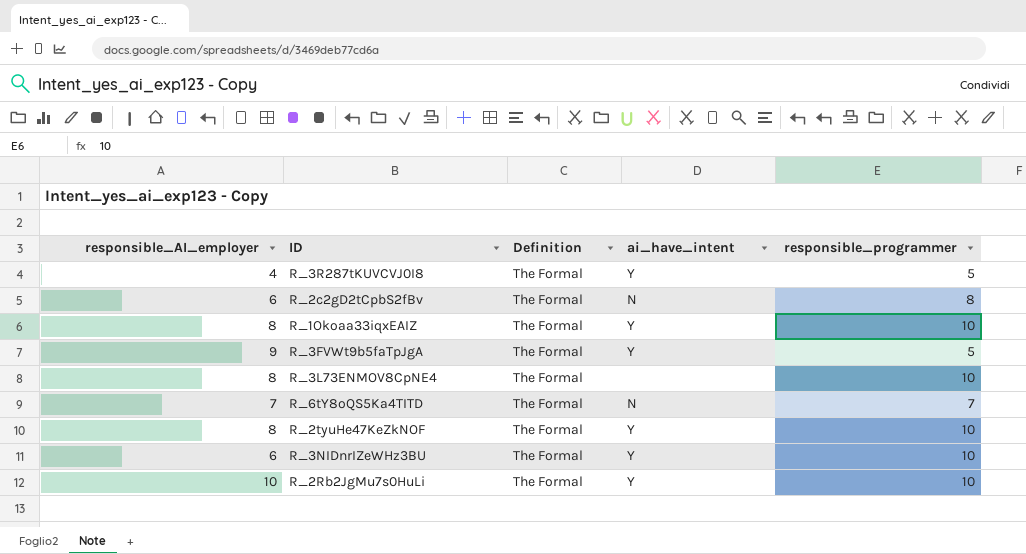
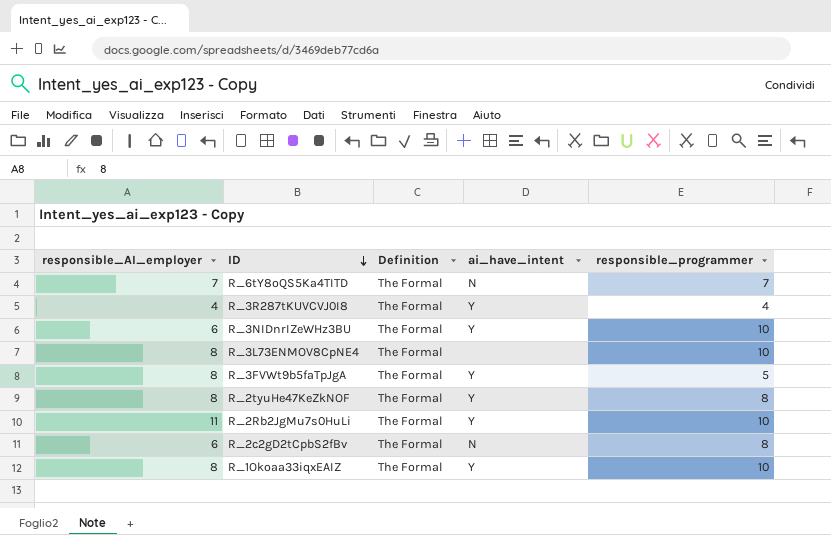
row order: none -> ID descending
R_3R287tKUVCVJ0I8 | responsible_programmer: 5 -> 4
R_3FVWt9b5faTpJgA | responsible_AI_employer: 9 -> 8
R_2tyuHe47KeZkNOF | responsible_programmer: 10 -> 8
R_2Rb2JgMu7s0HuLi | responsible_AI_employer: 10 -> 11

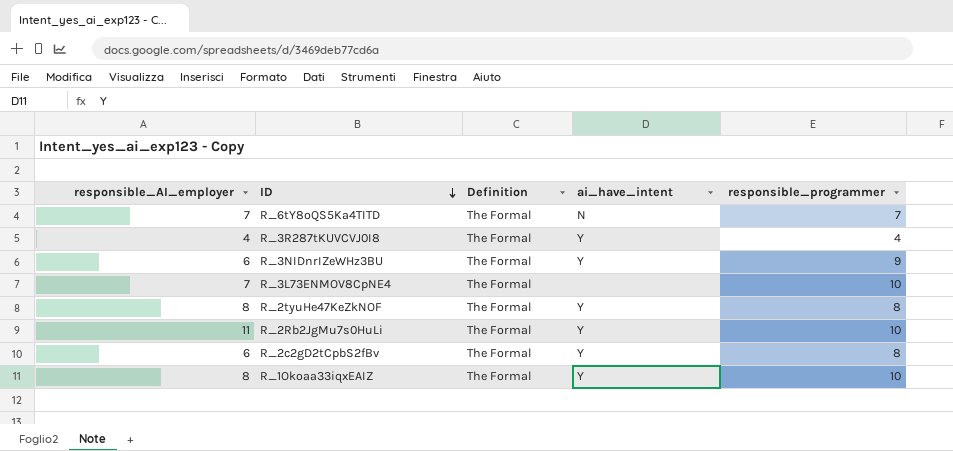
row R_3FVWt9b5faTpJgA: 8 | The Formal | Y | 5 -> none
R_3NIDnrIZeWHz3BU | responsible_programmer: 10 -> 9
R_3L73ENMOV8CpNE4 | responsible_AI_employer: 8 -> 7
R_2c2gD2tCpbS2fBv | ai_have_intent: N -> Y

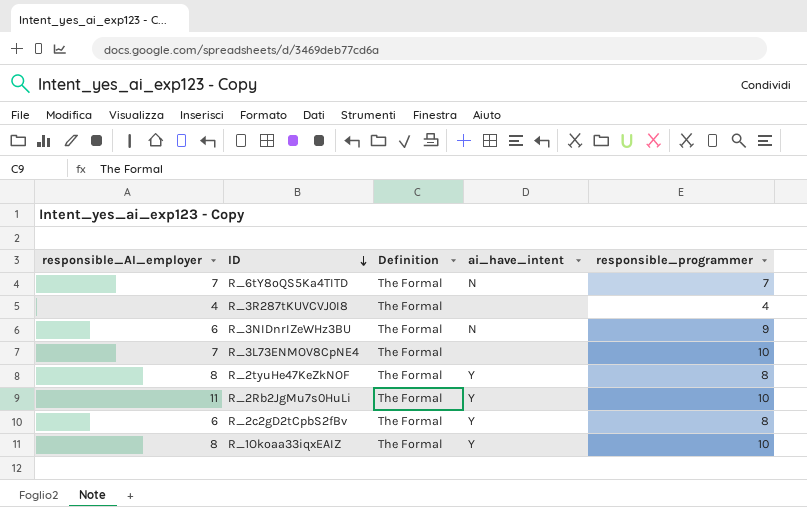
R_3R287tKUVCVJ0I8 | ai_have_intent: Y -> none
R_3NIDnrIZeWHz3BU | ai_have_intent: Y -> N

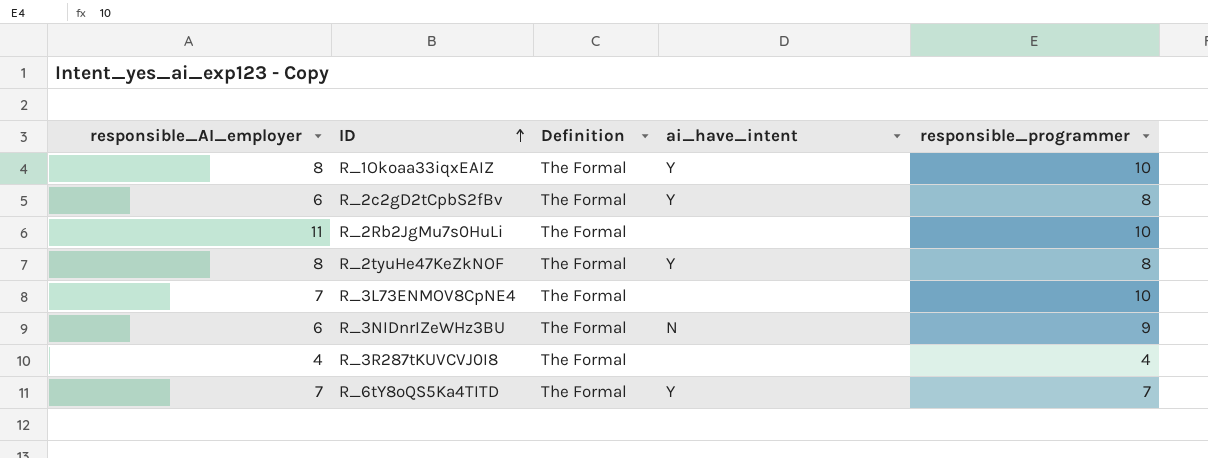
row order: ID descending -> ID ascending
R_2Rb2JgMu7s0HuLi | ai_have_intent: Y -> none
R_6tY8oQS5Ka4TITD | ai_have_intent: N -> Y

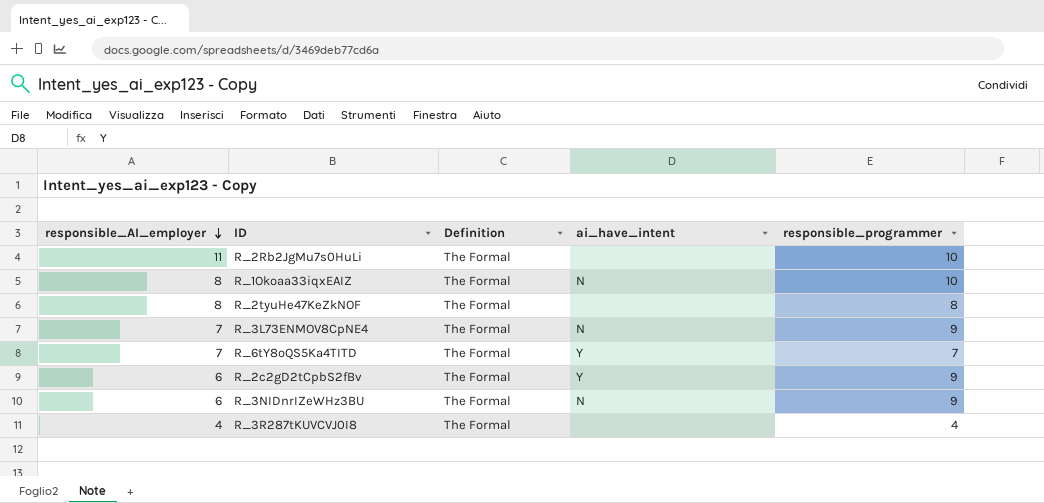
row order: ID ascending -> responsible_AI_employer descending
R_1Okoaa33iqxEAIZ | ai_have_intent: Y -> N
R_2tyuHe47KeZkNOF | ai_have_intent: Y -> none
R_3L73ENMOV8CpNE4 | ai_have_intent: none -> N
R_3L73ENMOV8CpNE4 | responsible_programmer: 10 -> 9
R_2c2gD2tCpbS2fBv | responsible_programmer: 8 -> 9

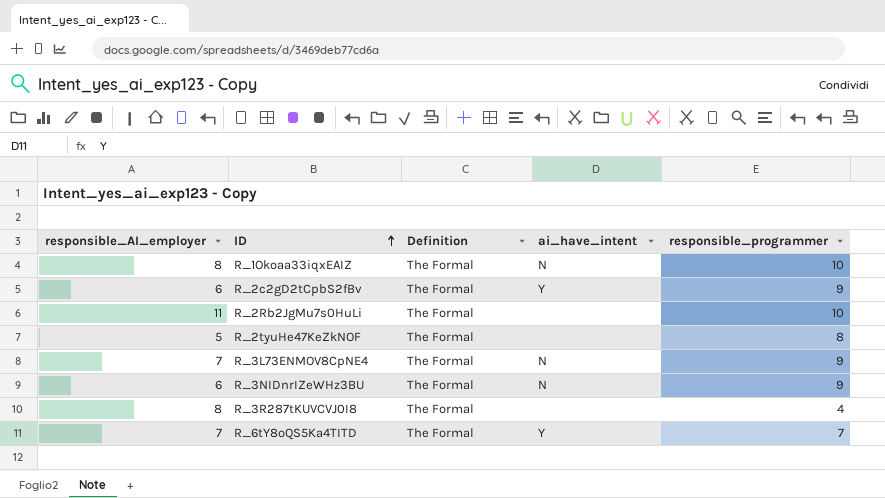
row order: responsible_AI_employer descending -> ID ascending
R_2tyuHe47KeZkNOF | responsible_AI_employer: 8 -> 5
R_3R287tKUVCVJ0I8 | responsible_AI_employer: 4 -> 8

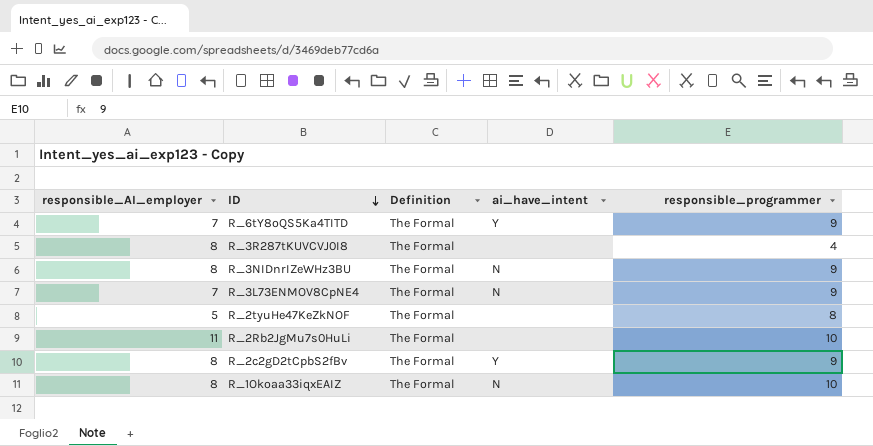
row order: ID ascending -> ID descending
R_6tY8oQS5Ka4TITD | responsible_programmer: 7 -> 9
R_3NIDnrIZeWHz3BU | responsible_AI_employer: 6 -> 8
R_2c2gD2tCpbS2fBv | responsible_AI_employer: 6 -> 8

